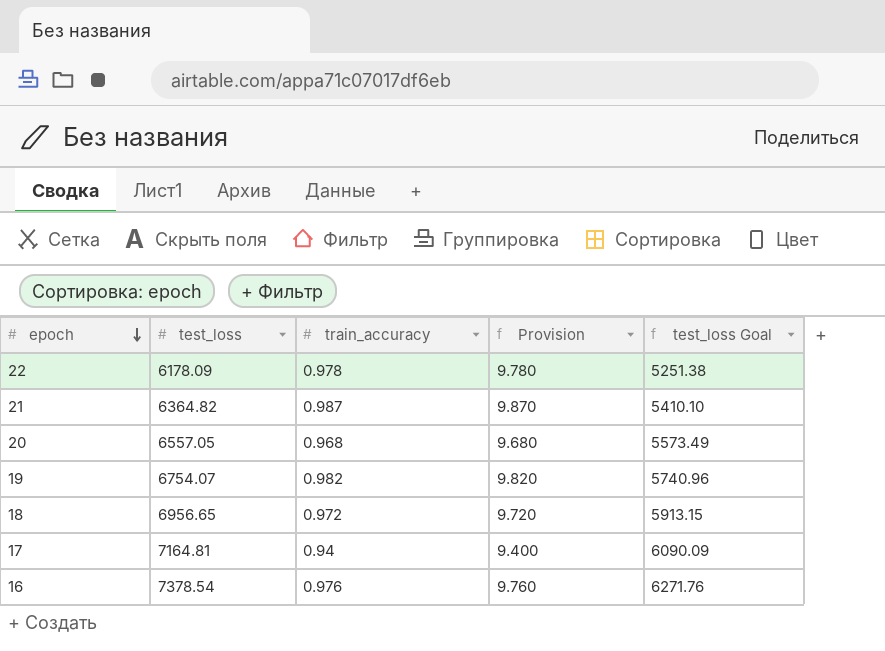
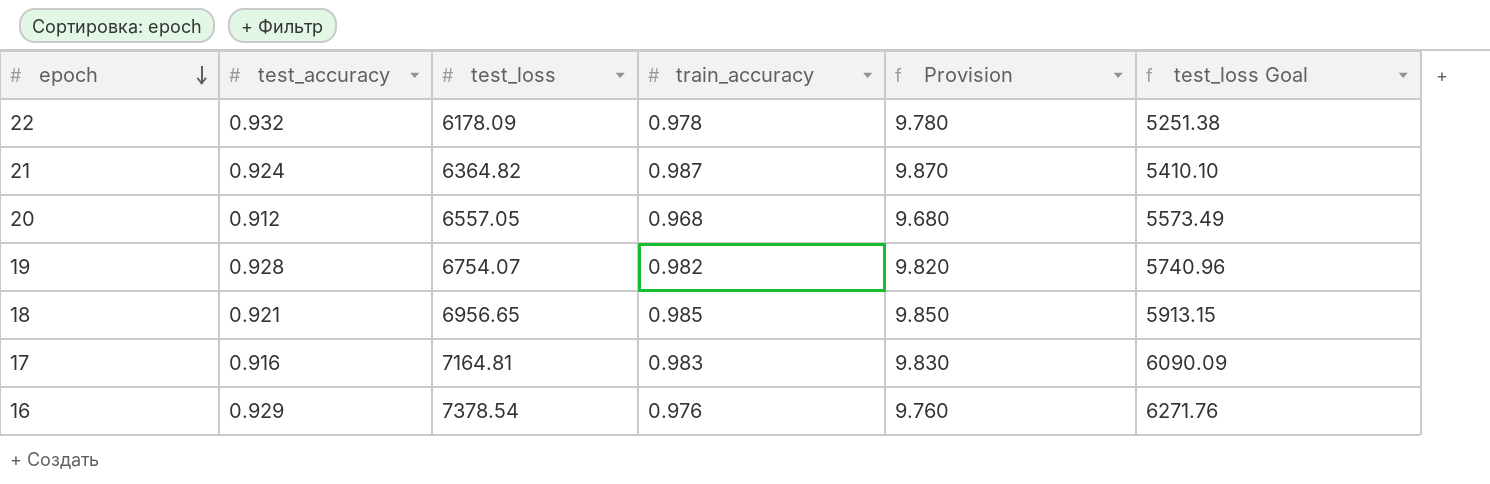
column test_accuracy | position: none -> 2
18 | train_accuracy: 0.972 -> 0.985
18 | Provision: 9.720 -> 9.850
17 | train_accuracy: 0.94 -> 0.983
17 | Provision: 9.400 -> 9.830

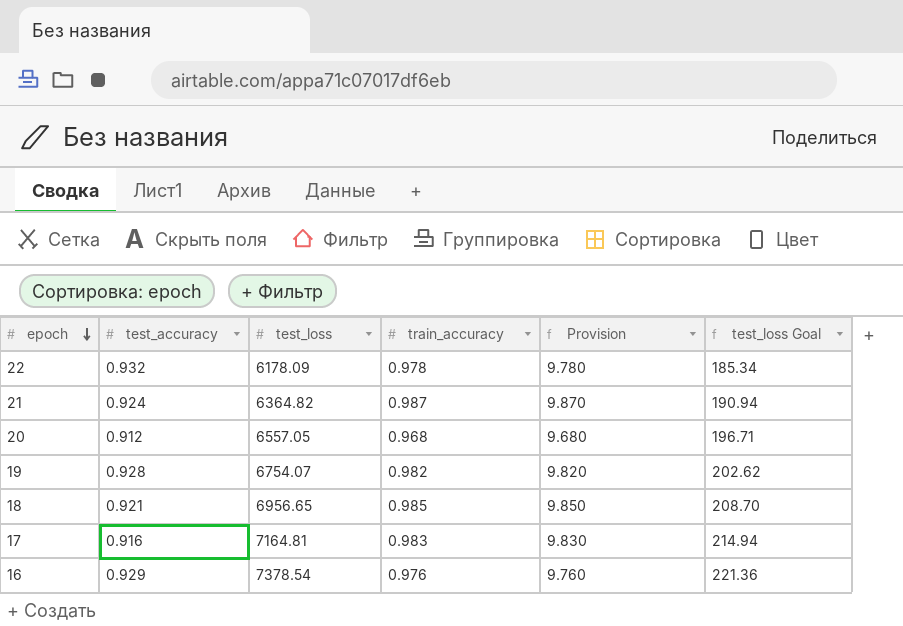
column test_loss Goal | formula: [test_loss] * 0.85 -> [test_loss] * 0.03

